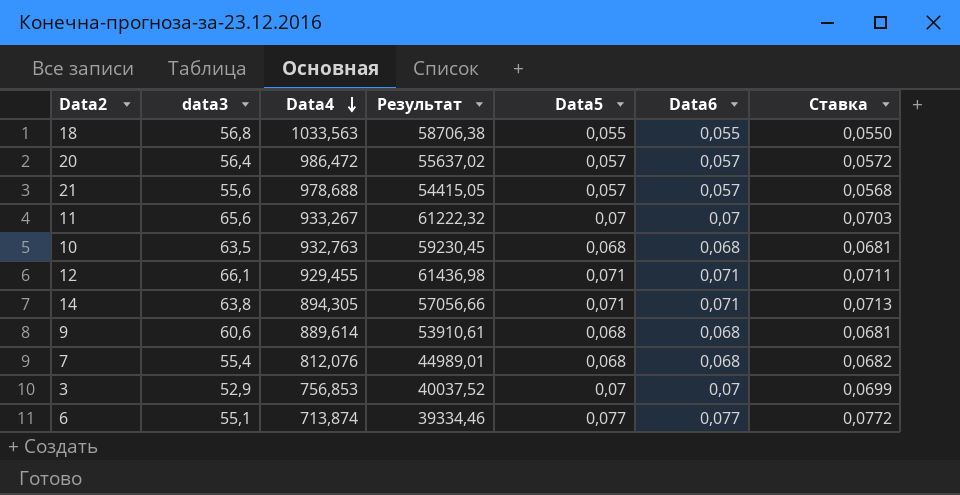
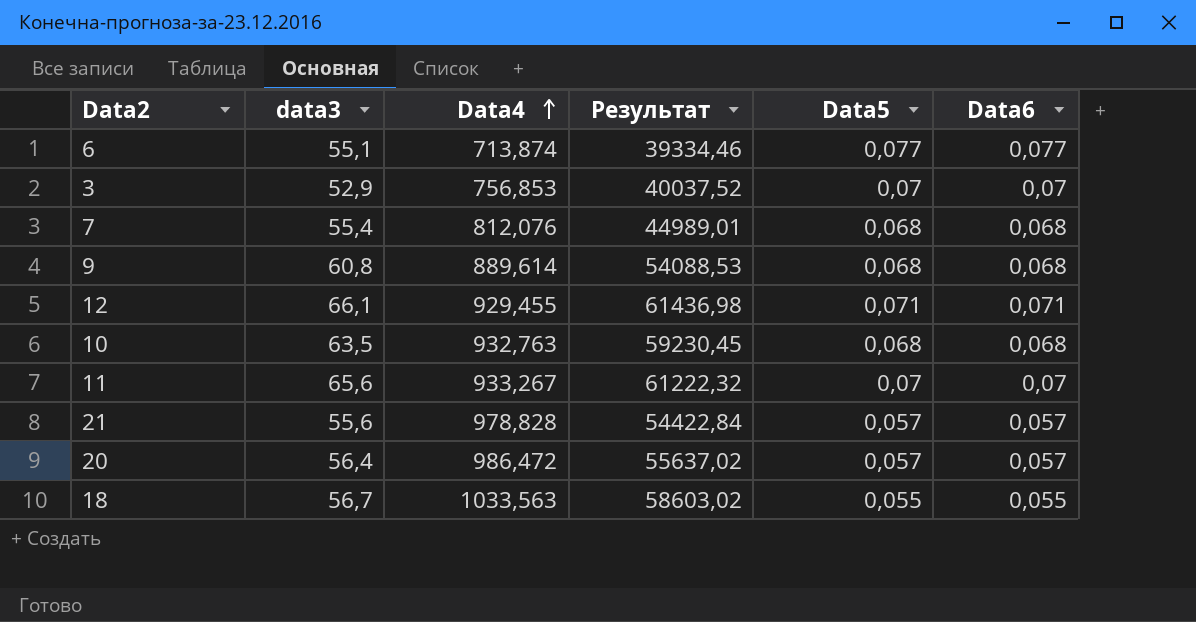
row order: Data4 descending -> Data4 ascending
column Ставка | formula: [data3] / [Data4] -> none
row 14: 63,8 | 894,305 | 57056,66 | 0,071 | 0,071 | 0,0713 -> none
9 | data3: 60,6 -> 60,8
9 | Результат: 53910,61 -> 54088,53
21 | Data4: 978,688 -> 978,828
21 | Результат: 54415,05 -> 54422,84
18 | data3: 56,8 -> 56,7
18 | Результат: 58706,38 -> 58603,02

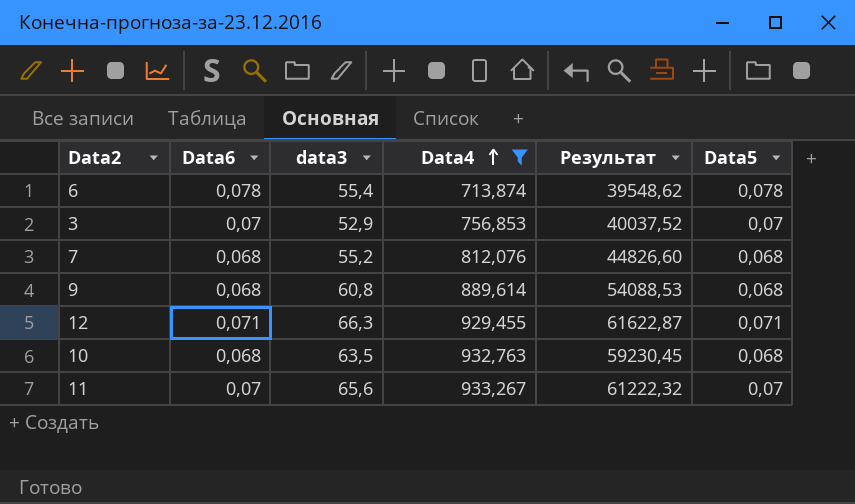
filter: none -> Data4 <= 933,267
column Data6 | position: 6 -> 2
6 | Data6: 0,077 -> 0,078
6 | data3: 55,1 -> 55,4
6 | Результат: 39334,46 -> 39548,62
6 | Data5: 0,077 -> 0,078
7 | data3: 55,4 -> 55,2
7 | Результат: 44989,01 -> 44826,60
12 | data3: 66,1 -> 66,3
12 | Результат: 61436,98 -> 61622,87

